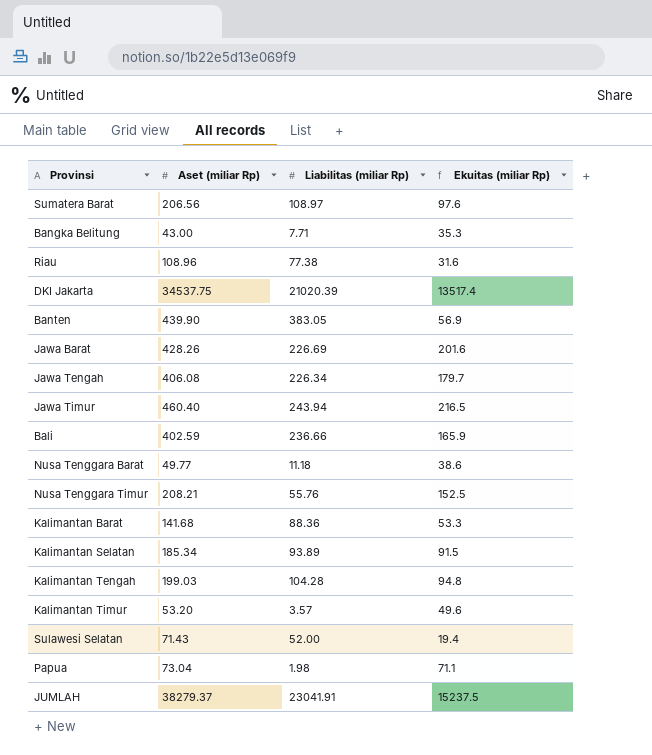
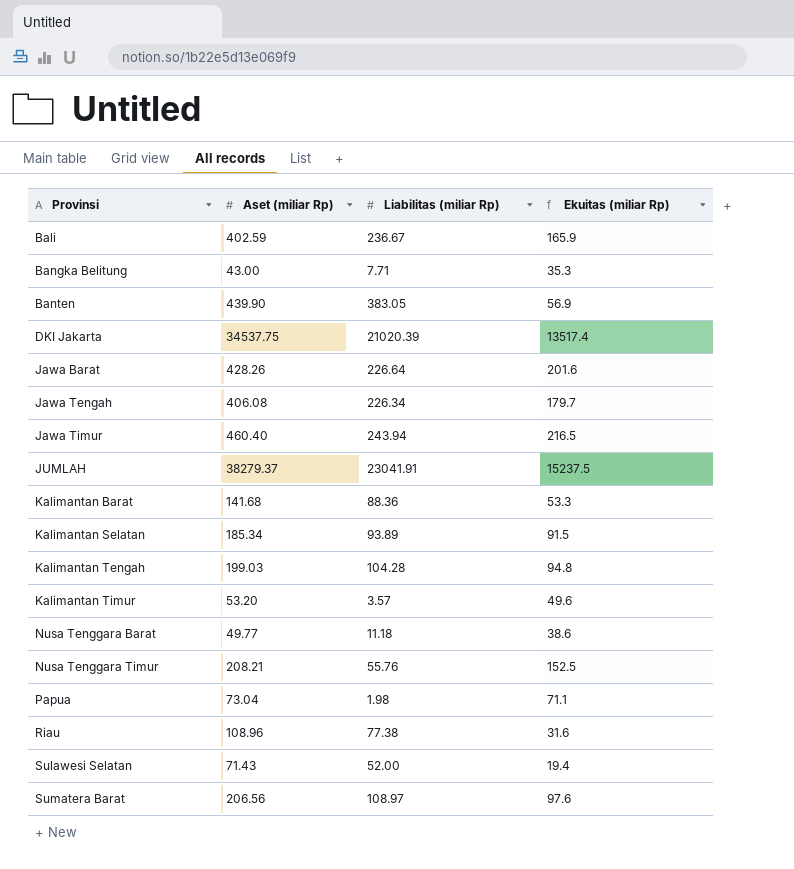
row order: none -> Provinsi ascending
Bali | Liabilitas (miliar Rp): 236.66 -> 236.67
Jawa Barat | Liabilitas (miliar Rp): 226.69 -> 226.64

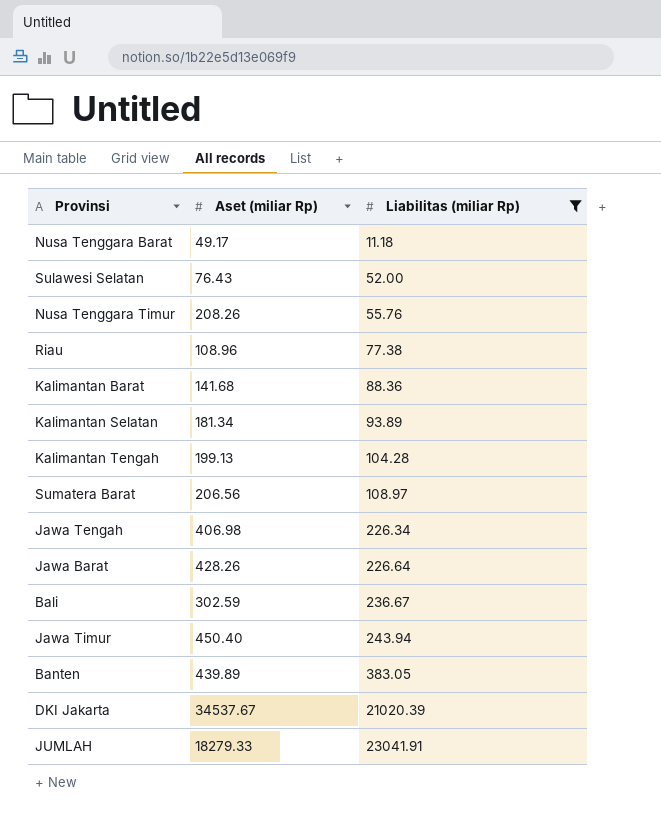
filter: none -> Liabilitas (miliar Rp) >= 11.18
row order: Provinsi ascending -> Liabilitas (miliar Rp) ascending
column Ekuitas (miliar Rp) | formula: [Aset (miliar Rp)] - [Liabilitas (miliar Rp)] -> none
Nusa Tenggara Barat | Aset (miliar Rp): 49.77 -> 49.17
Sulawesi Selatan | Aset (miliar Rp): 71.43 -> 76.43
Nusa Tenggara Timur | Aset (miliar Rp): 208.21 -> 208.26
Kalimantan Selatan | Aset (miliar Rp): 185.34 -> 181.34
Kalimantan Tengah | Aset (miliar Rp): 199.03 -> 199.13
Jawa Tengah | Aset (miliar Rp): 406.08 -> 406.98
Bali | Aset (miliar Rp): 402.59 -> 302.59
Jawa Timur | Aset (miliar Rp): 460.40 -> 450.40
Banten | Aset (miliar Rp): 439.90 -> 439.89
DKI Jakarta | Aset (miliar Rp): 34537.75 -> 34537.67
JUMLAH | Aset (miliar Rp): 38279.37 -> 18279.33

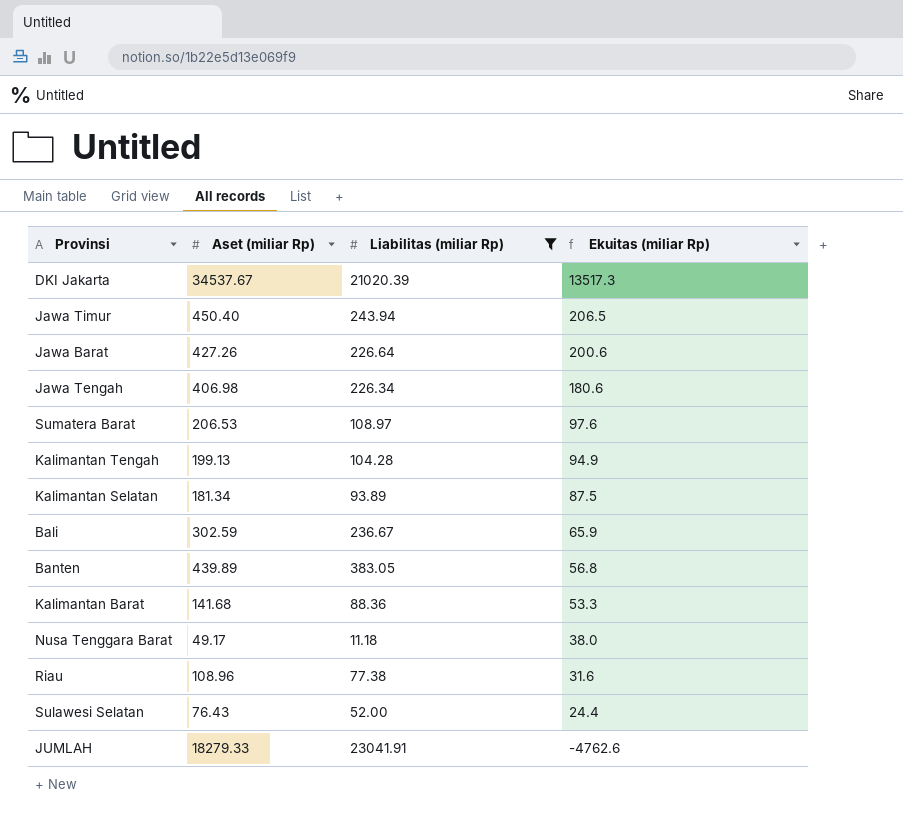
row order: Liabilitas (miliar Rp) ascending -> Ekuitas (miliar Rp) descending
column Ekuitas (miliar Rp) | formula: none -> [Aset (miliar Rp)] - [Liabilitas (miliar Rp)]
row Nusa Tenggara Timur: 208.26 | 55.76 -> none
Jawa Barat | Aset (miliar Rp): 428.26 -> 427.26
Sumatera Barat | Aset (miliar Rp): 206.56 -> 206.53

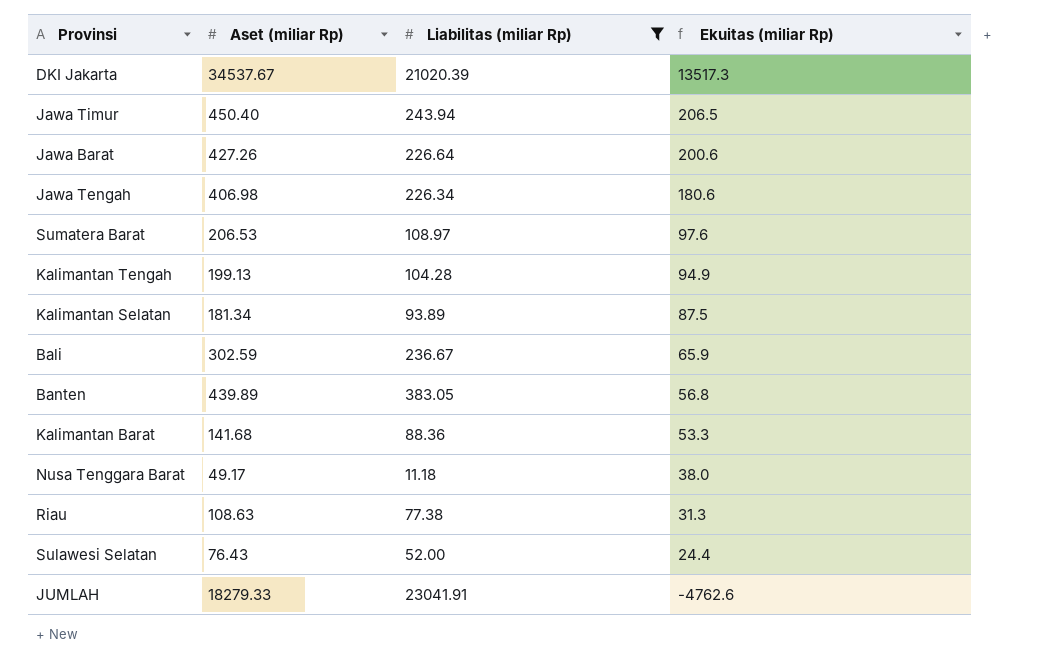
Riau | Aset (miliar Rp): 108.96 -> 108.63
Riau | Ekuitas (miliar Rp): 31.6 -> 31.3

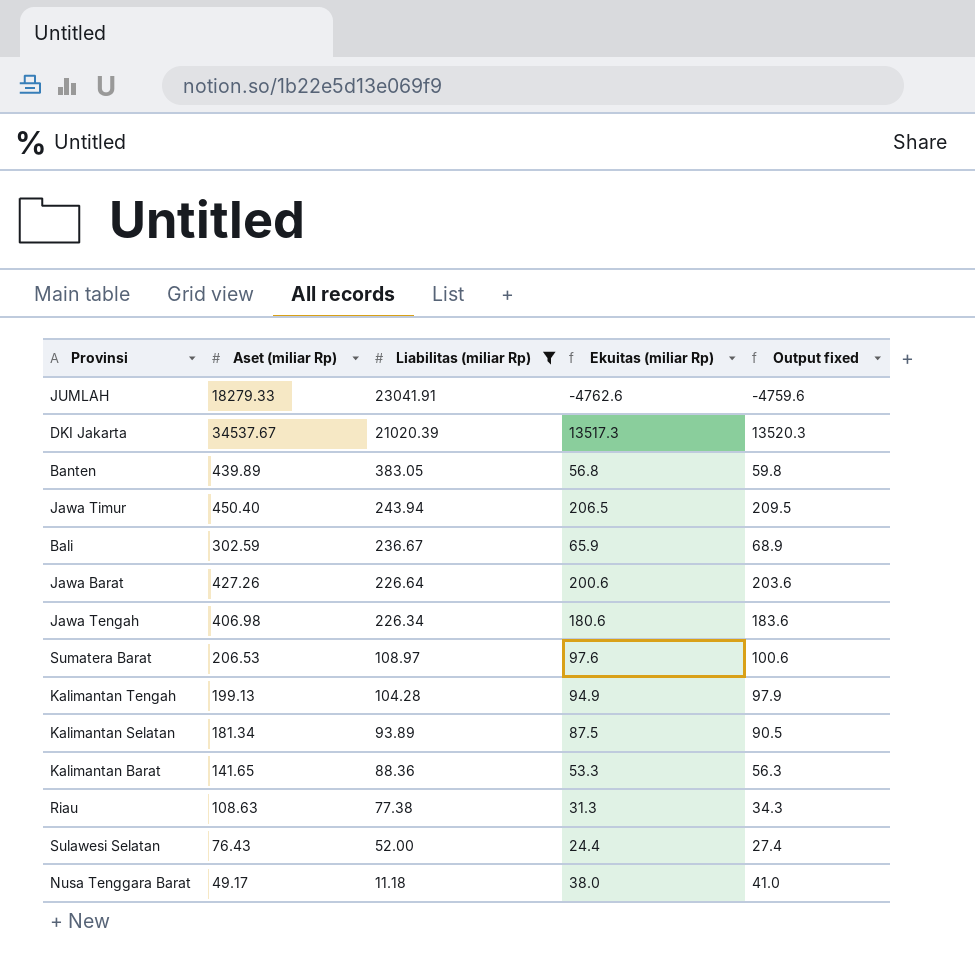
row order: Ekuitas (miliar Rp) descending -> Liabilitas (miliar Rp) descending
column Output fixed | formula: none -> [Ekuitas (miliar Rp)] + 3
Kalimantan Barat | Aset (miliar Rp): 141.68 -> 141.65

